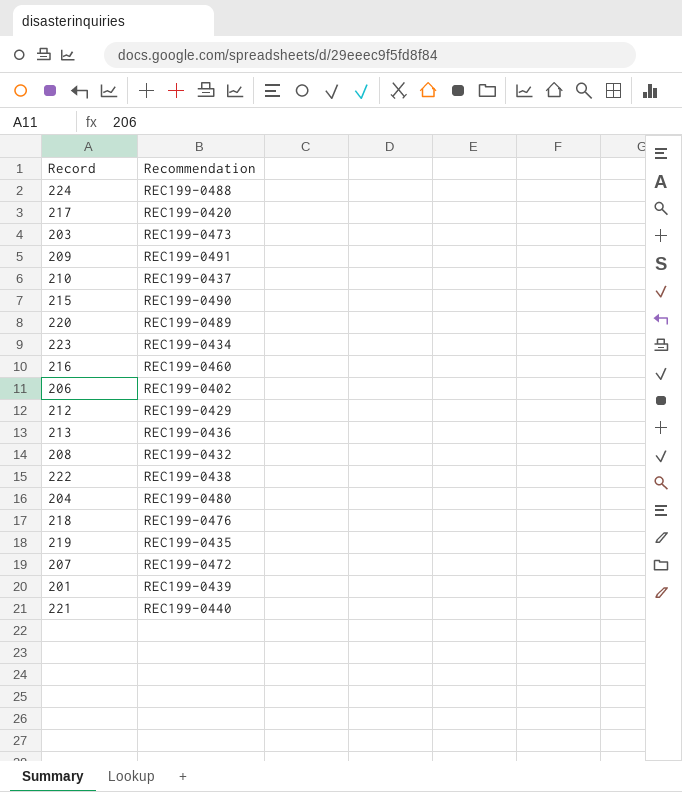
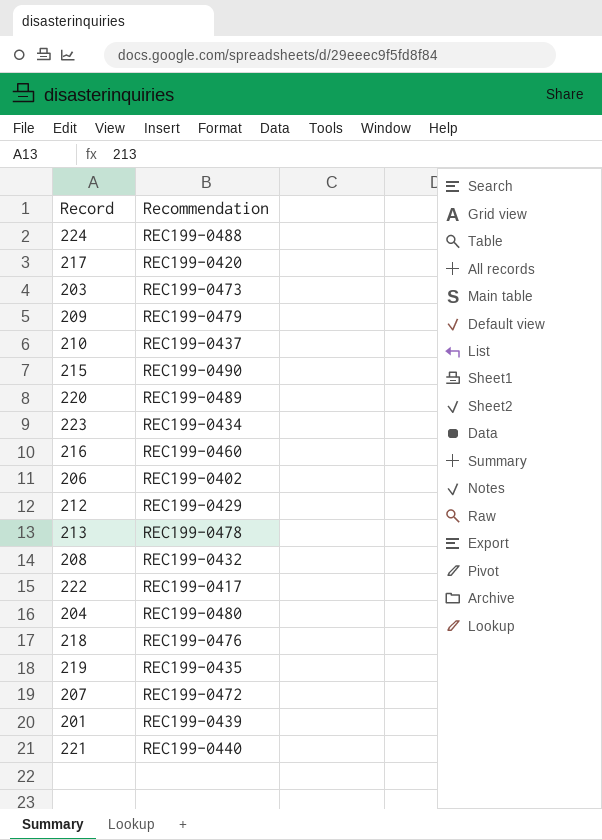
209 | Recommendation: REC199-0491 -> REC199-0479
213 | Recommendation: REC199-0436 -> REC199-0478
222 | Recommendation: REC199-0438 -> REC199-0417

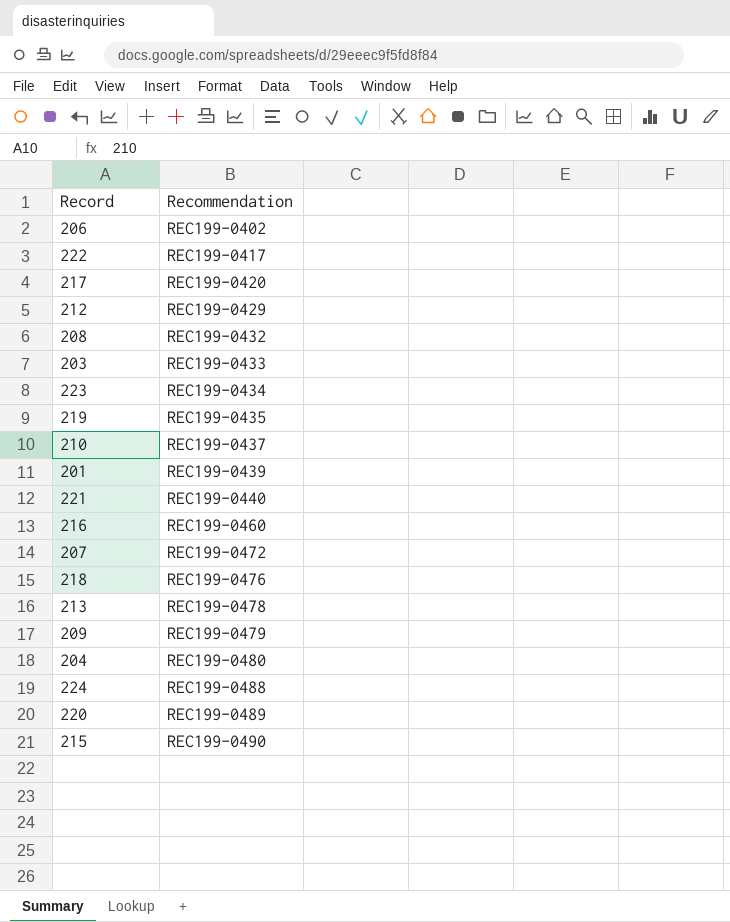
row order: none -> Recommendation ascending
203 | Recommendation: REC199-0473 -> REC199-0433

